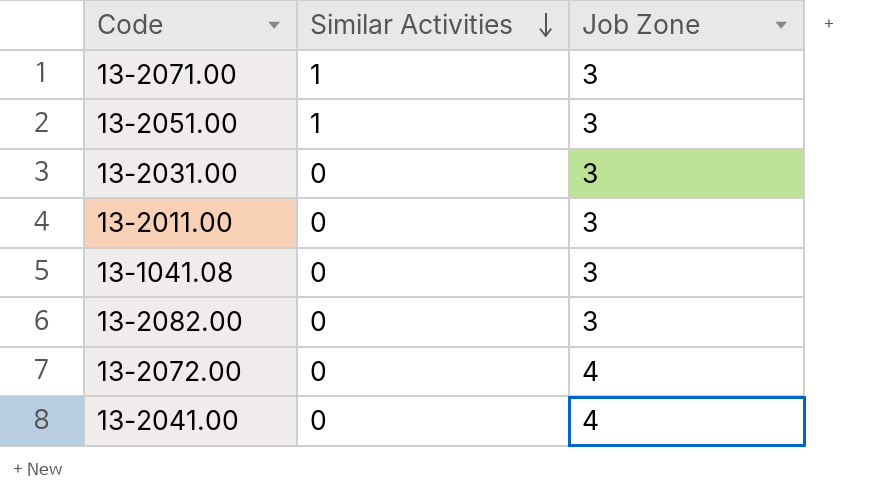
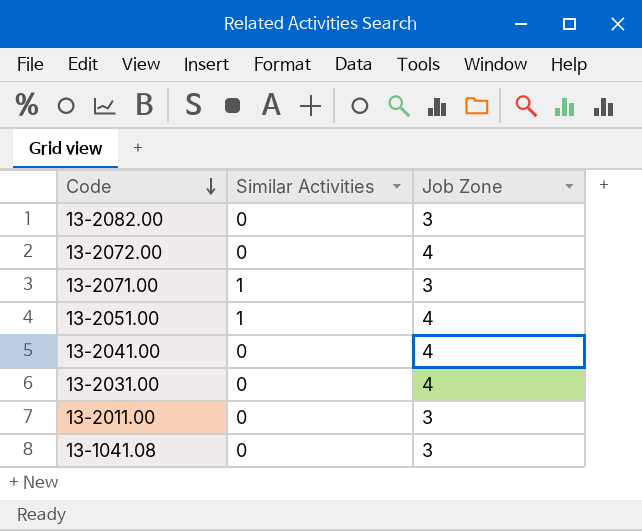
row order: Similar Activities descending -> Code descending
13-2051.00 | Job Zone: 3 -> 4
13-2031.00 | Job Zone: 3 -> 4

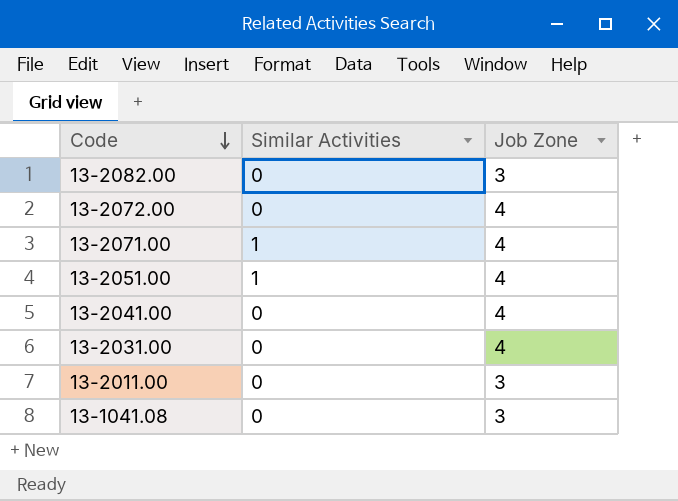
13-2071.00 | Job Zone: 3 -> 4

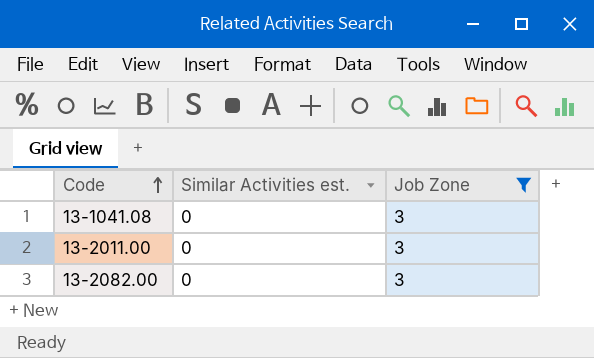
filter: none -> Job Zone = 3
row order: Code descending -> Code ascending
column name: Similar Activities -> Similar Activities est.

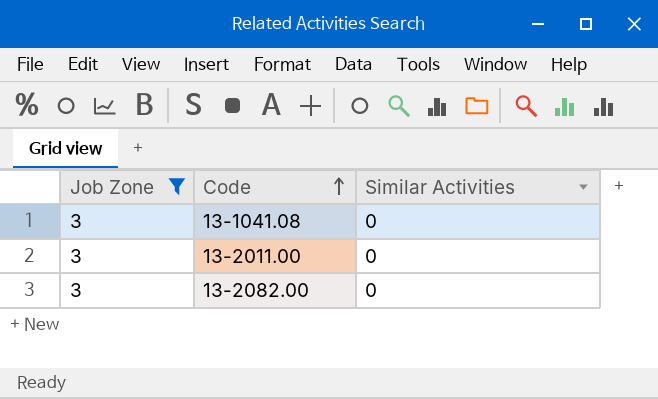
column Job Zone | position: 3 -> 1
column name: Similar Activities est. -> Similar Activities

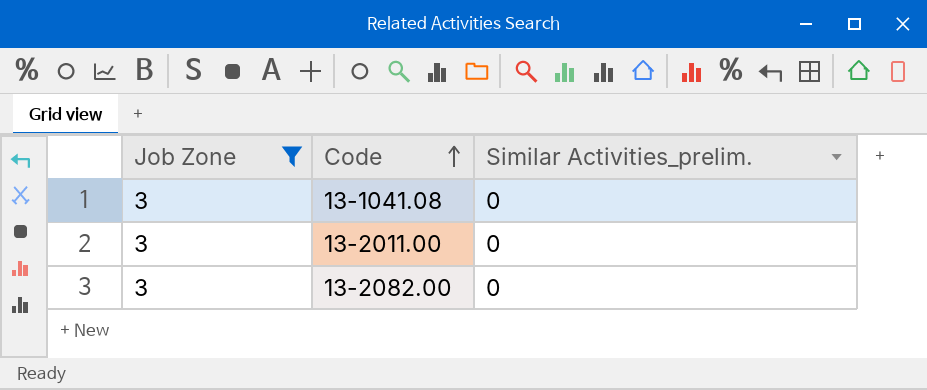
column name: Similar Activities -> Similar Activities_prelim.

